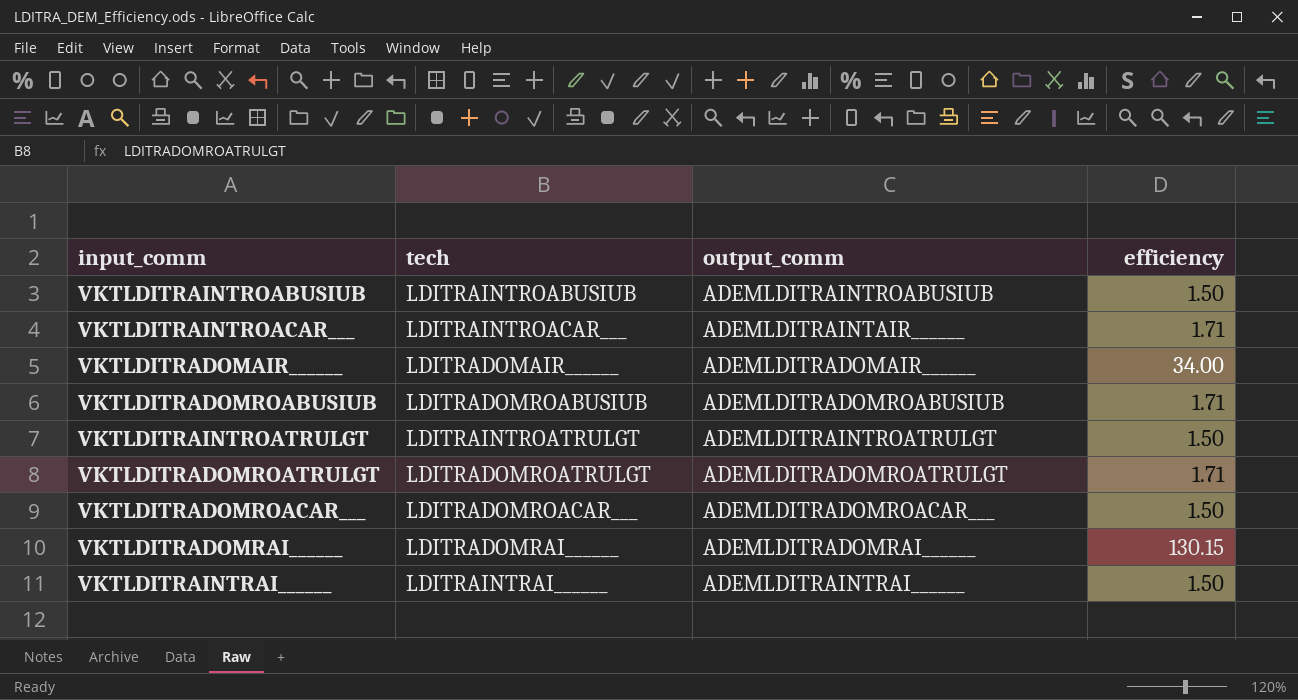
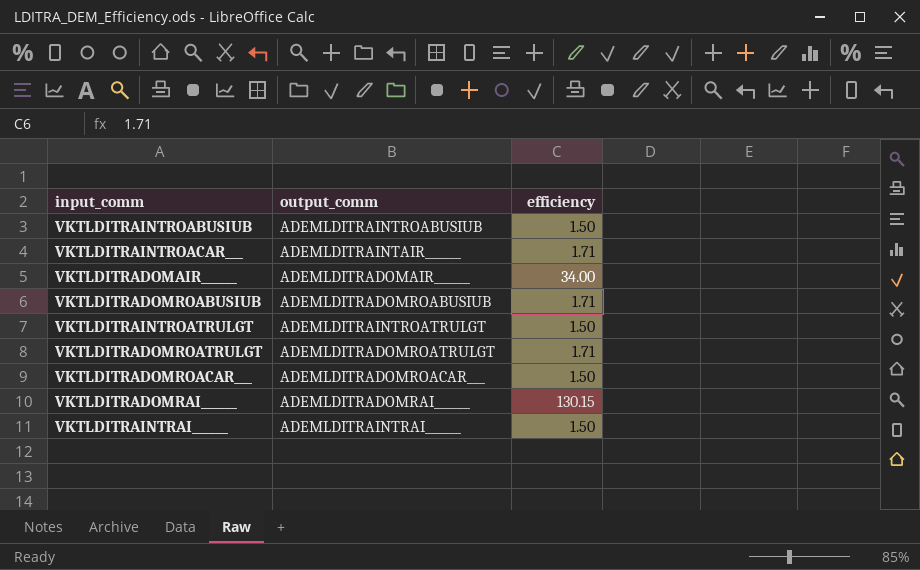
column tech | position: 2 -> none

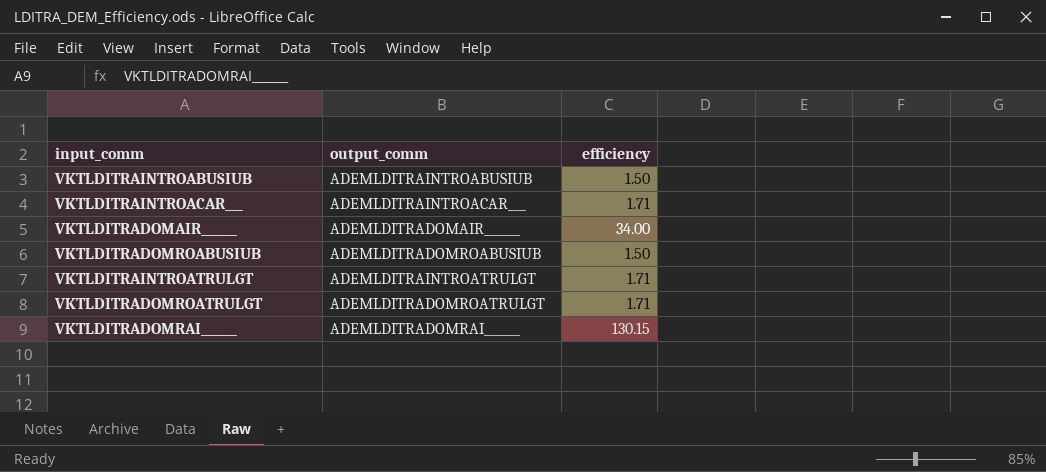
row VKTLDITRADOMROACAR___: ADEMLDITRADOMROACAR___ | 1.50 -> none
row VKTLDITRAINTRAI______: ADEMLDITRAINTRAI______ | 1.50 -> none
VKTLDITRAINTROACAR___ | output_comm: ADEMLDITRAINTAIR______ -> ADEMLDITRAINTROACAR___
VKTLDITRADOMROABUSIUB | efficiency: 1.71 -> 1.50
VKTLDITRAINTROATRULGT | efficiency: 1.50 -> 1.71

